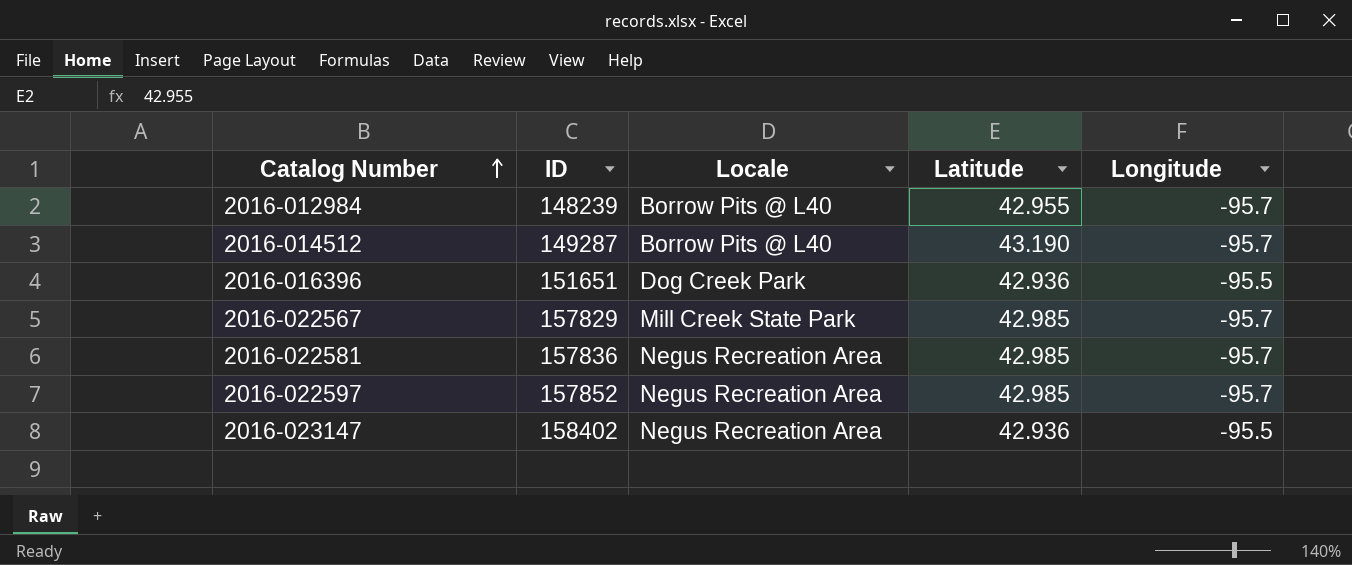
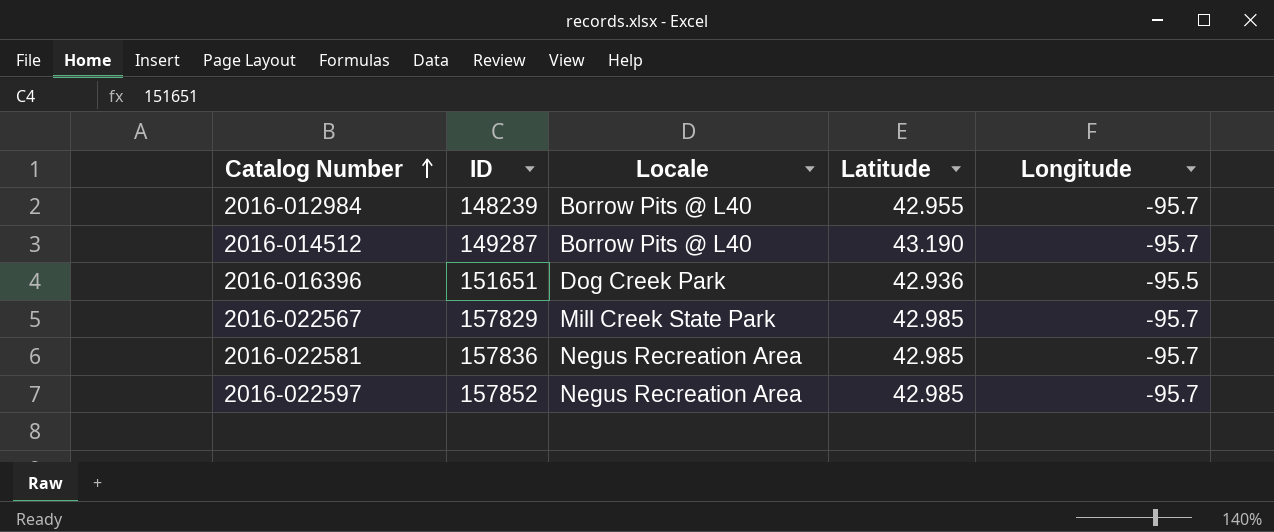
row 2016-023147: 158402 | Negus Recreation Area | 42.936 | -95.5 -> none

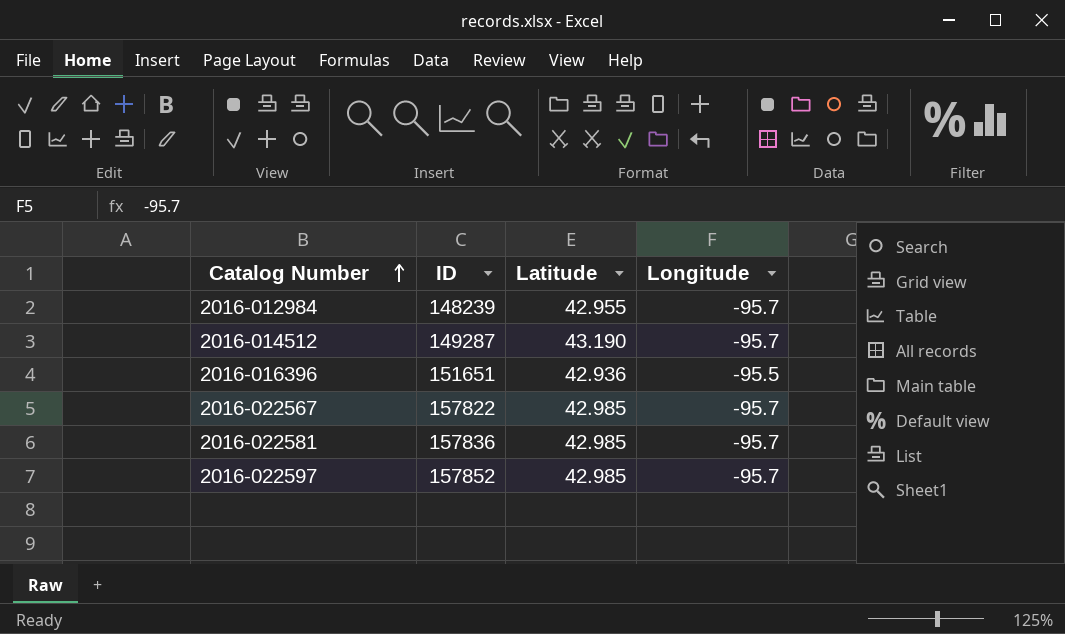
column Locale | position: 3 -> none
2016-022567 | ID: 157829 -> 157822

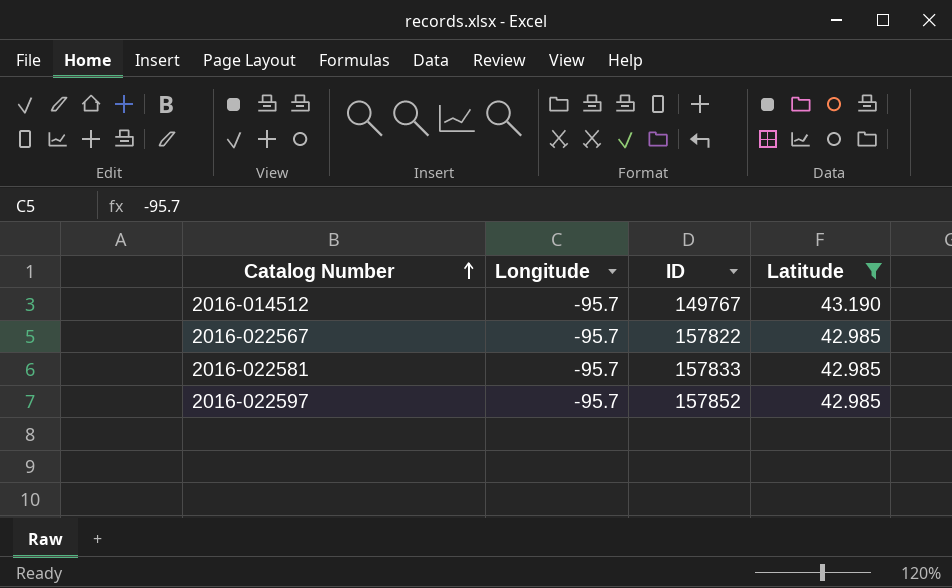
filter: none -> Latitude >= 42.985
column Longitude | position: 4 -> 2
2016-014512 | ID: 149287 -> 149767
2016-022581 | ID: 157836 -> 157833

